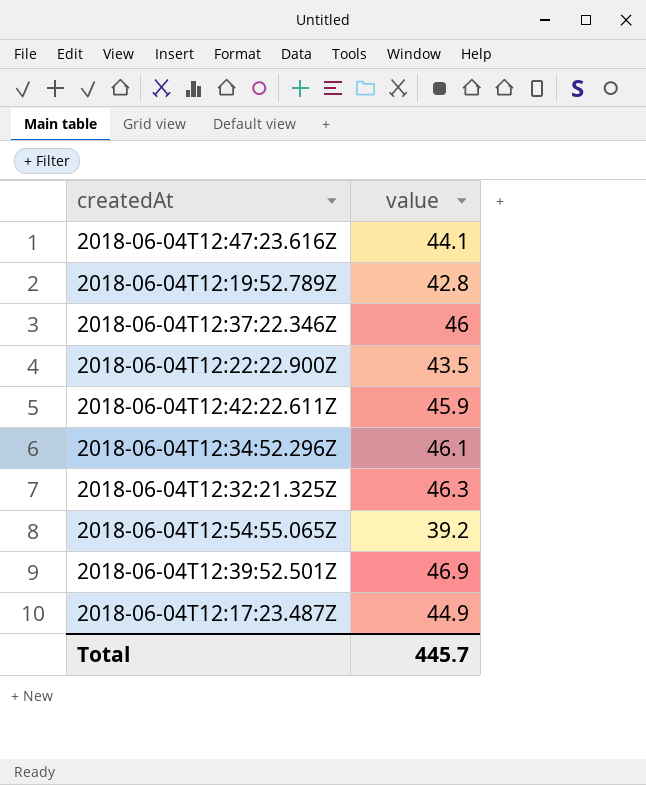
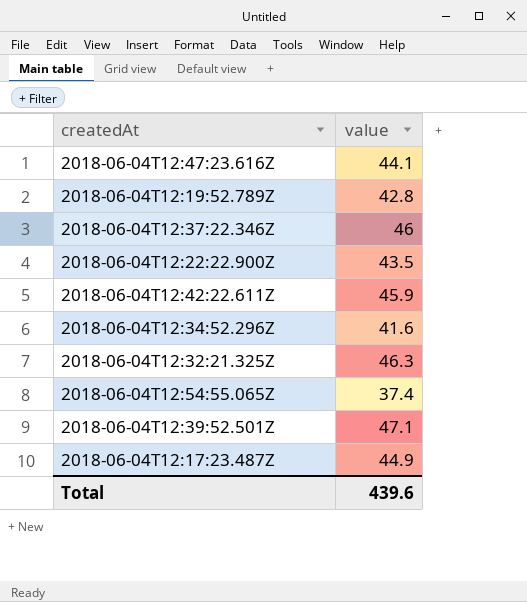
2018-06-04T12:34:52.296Z | value: 46.1 -> 41.6
2018-06-04T12:54:55.065Z | value: 39.2 -> 37.4
2018-06-04T12:39:52.501Z | value: 46.9 -> 47.1
Total | value: 445.7 -> 439.6

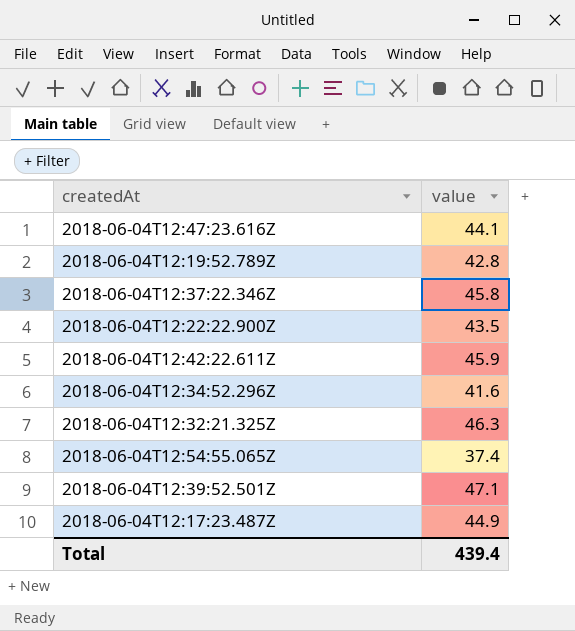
2018-06-04T12:37:22.346Z | value: 46 -> 45.8
Total | value: 439.6 -> 439.4

